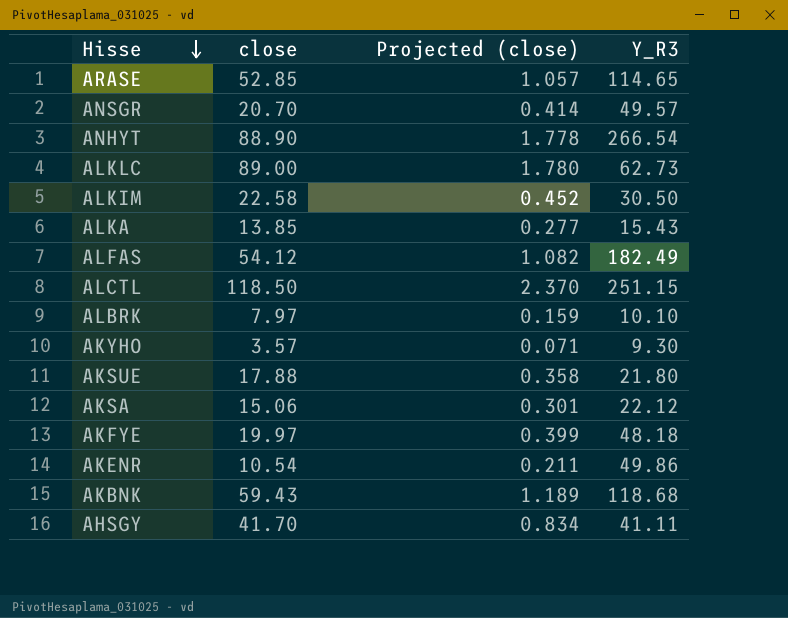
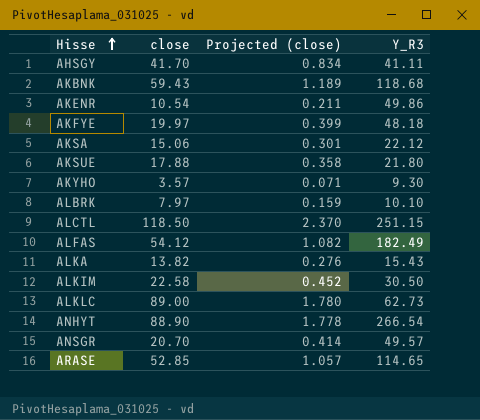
row order: Hisse descending -> Hisse ascending
ALKA | close: 13.85 -> 13.82
ALKA | Projected (close): 0.277 -> 0.276

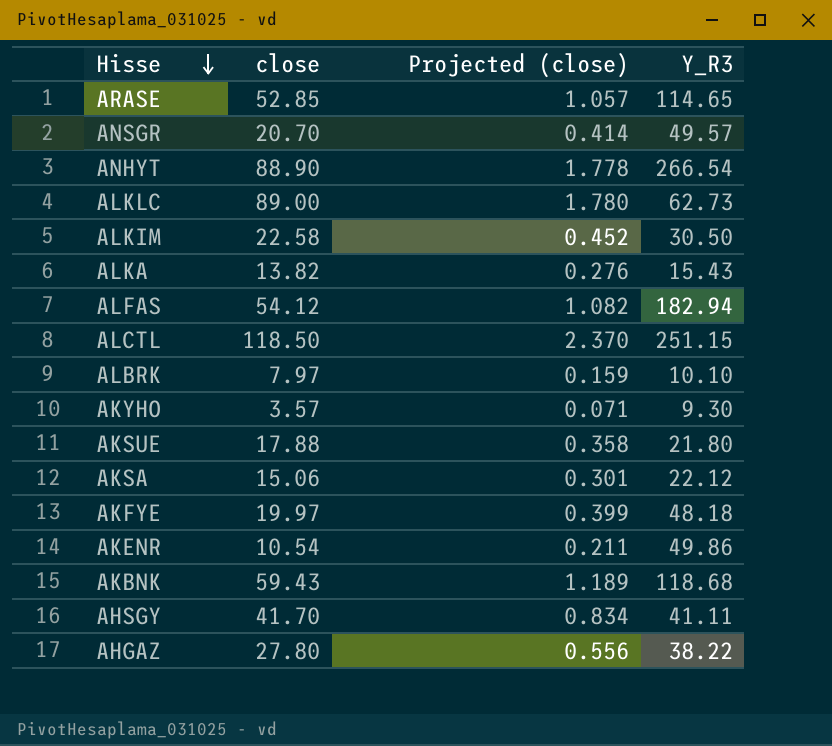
row order: Hisse ascending -> Hisse descending
ALFAS | Y_R3: 182.49 -> 182.94
row AHGAZ: none -> 27.80 | 0.556 | 38.22

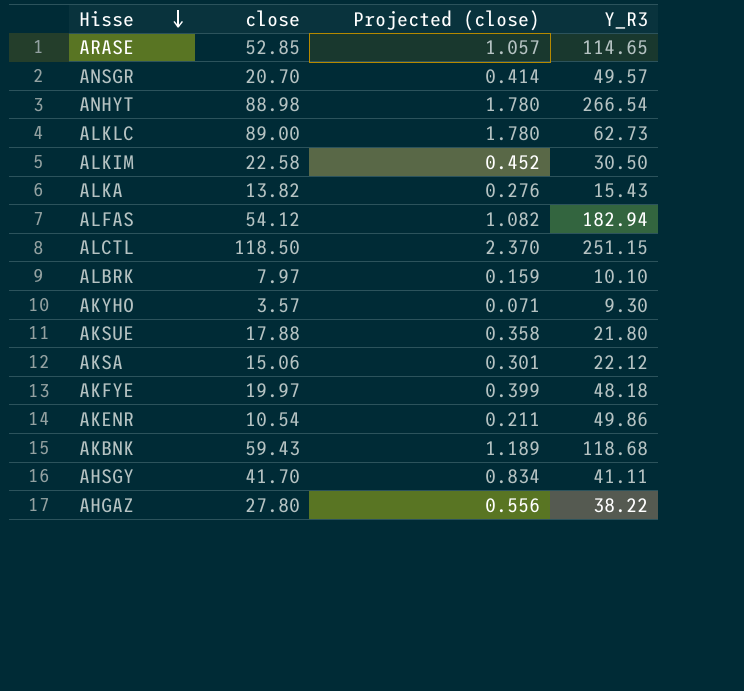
ANHYT | close: 88.90 -> 88.98
ANHYT | Projected (close): 1.778 -> 1.780

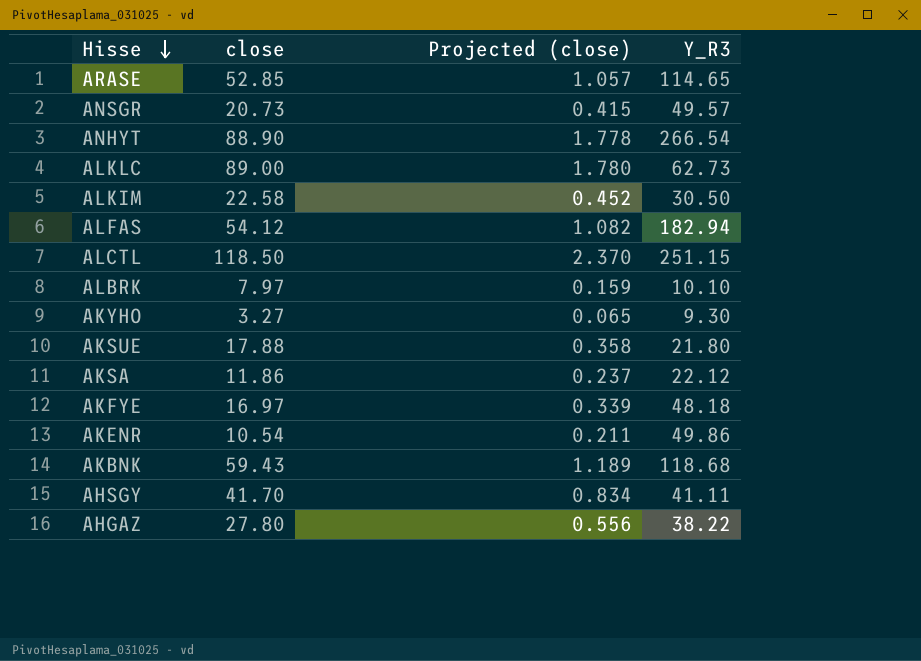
row ALKA: 13.82 | 0.276 | 15.43 -> none
ANSGR | close: 20.70 -> 20.73
ANSGR | Projected (close): 0.414 -> 0.415
ANHYT | close: 88.98 -> 88.90
ANHYT | Projected (close): 1.780 -> 1.778
AKYHO | close: 3.57 -> 3.27
AKYHO | Projected (close): 0.071 -> 0.065
AKSA | close: 15.06 -> 11.86
AKSA | Projected (close): 0.301 -> 0.237
AKFYE | close: 19.97 -> 16.97
AKFYE | Projected (close): 0.399 -> 0.339

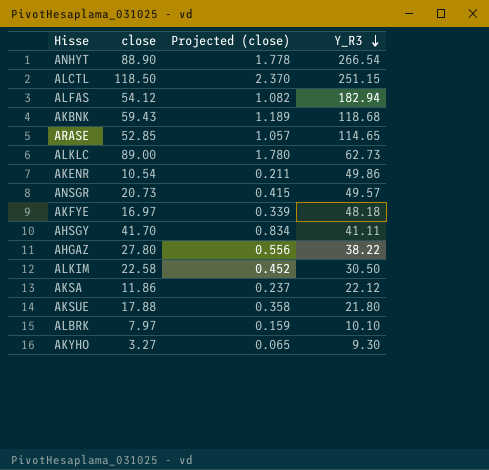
row order: Hisse descending -> Y_R3 descending

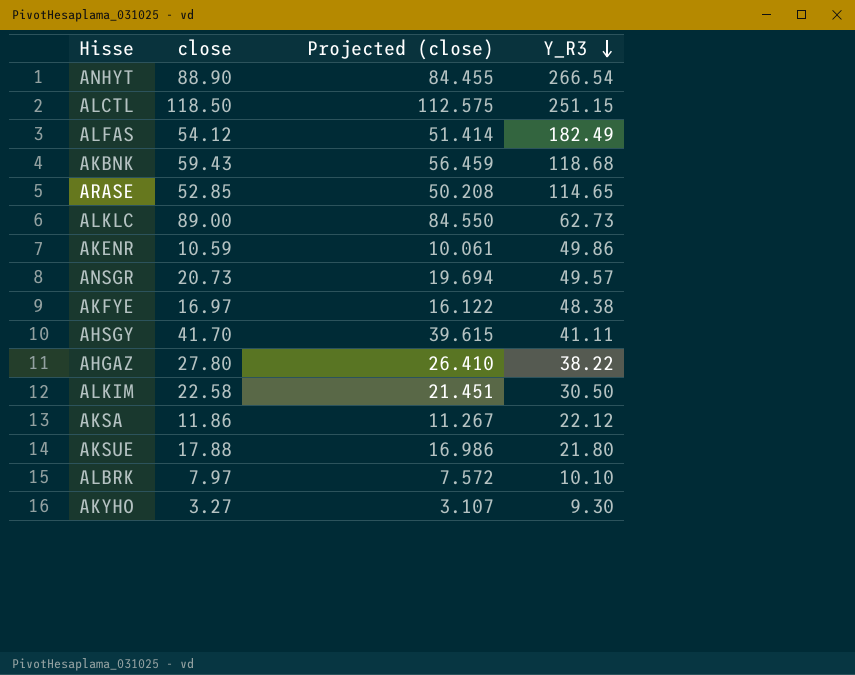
column Projected (close) | formula: [close] * 0.02 -> [close] * 0.95
ALFAS | Y_R3: 182.94 -> 182.49
AKENR | close: 10.54 -> 10.59
AKFYE | Y_R3: 48.18 -> 48.38

